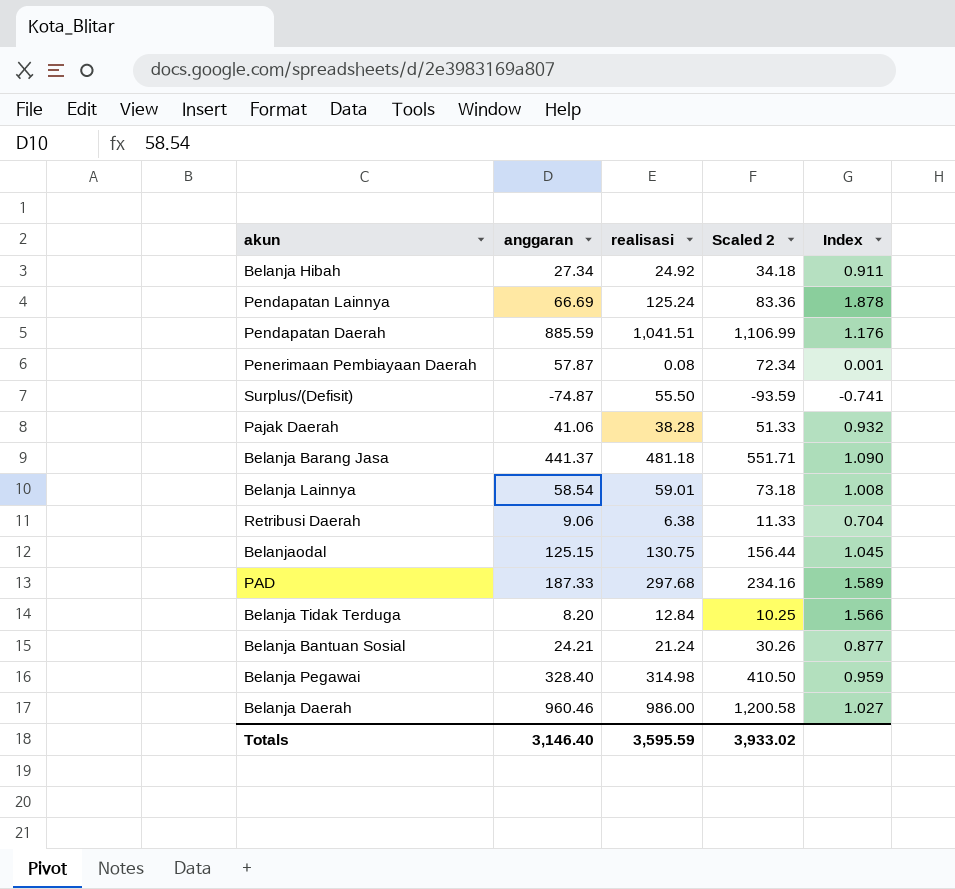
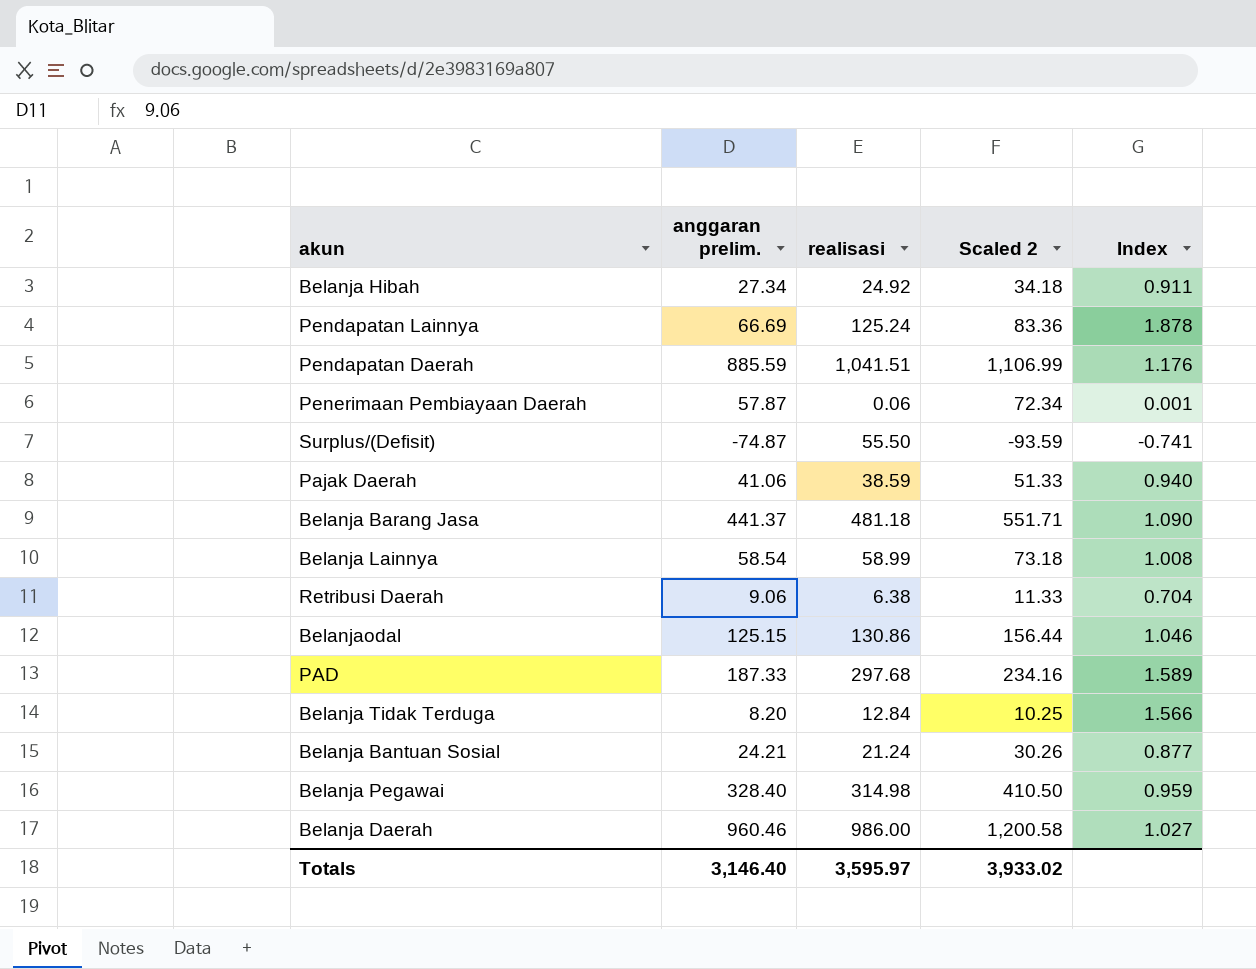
column name: anggaran -> anggaran prelim.
Penerimaan Pembiayaan Daerah | realisasi: 0.08 -> 0.06
Pajak Daerah | realisasi: 38.28 -> 38.59
Pajak Daerah | Index: 0.932 -> 0.940
Belanja Lainnya | realisasi: 59.01 -> 58.99
Belanjaodal | realisasi: 130.75 -> 130.86
Belanjaodal | Index: 1.045 -> 1.046
Totals | realisasi: 3,595.59 -> 3,595.97

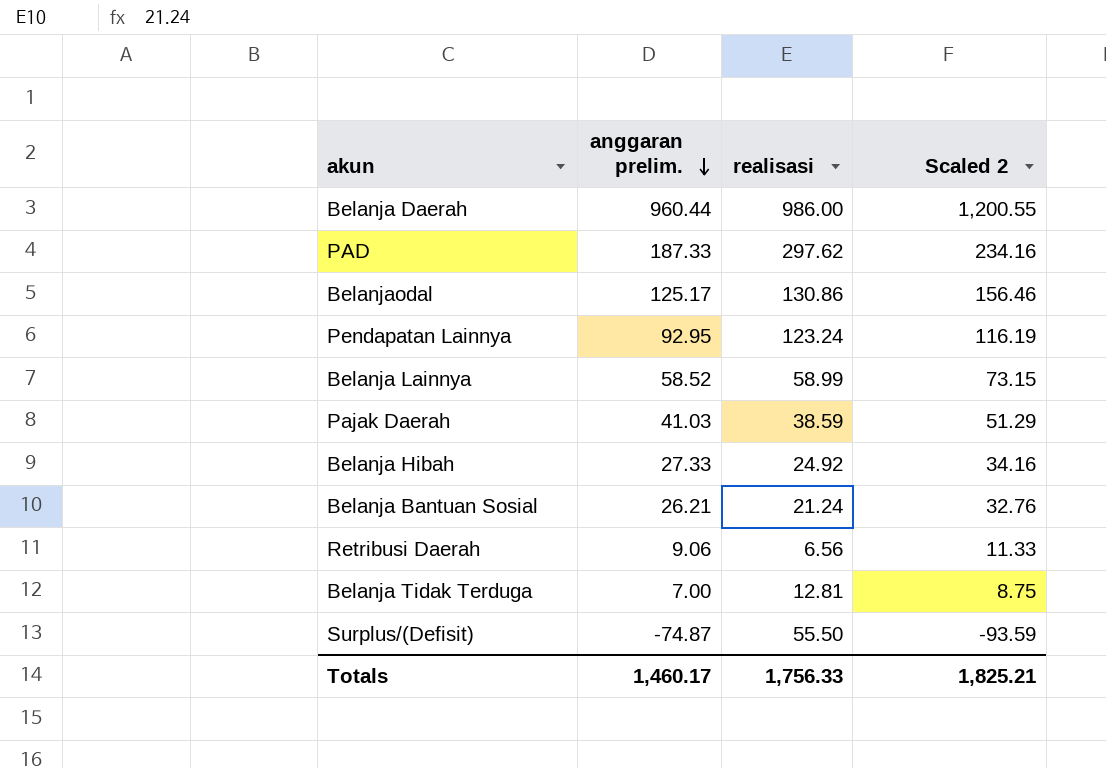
row order: none -> anggaran prelim. descending
column Index | formula: [realisasi] / [anggaran prelim.] -> none
row Pendapatan Daerah: 885.59 | 1,041.51 | 1,106.99 | 1.176 -> none
row Penerimaan Pembiayaan Daerah: 57.87 | 0.06 | 72.34 | 0.001 -> none
row Belanja Barang Jasa: 441.37 | 481.18 | 551.71 | 1.090 -> none
row Belanja Pegawai: 328.40 | 314.98 | 410.50 | 0.959 -> none
Belanja Daerah | anggaran prelim.: 960.46 -> 960.44
Belanja Daerah | Scaled 2: 1,200.58 -> 1,200.55
PAD | realisasi: 297.68 -> 297.62
Belanjaodal | anggaran prelim.: 125.15 -> 125.17
Belanjaodal | Scaled 2: 156.44 -> 156.46
Pendapatan Lainnya | anggaran prelim.: 66.69 -> 92.95
Pendapatan Lainnya | realisasi: 125.24 -> 123.24
Pendapatan Lainnya | Scaled 2: 83.36 -> 116.19
Belanja Lainnya | anggaran prelim.: 58.54 -> 58.52
Belanja Lainnya | Scaled 2: 73.18 -> 73.15
Pajak Daerah | anggaran prelim.: 41.06 -> 41.03
Pajak Daerah | Scaled 2: 51.33 -> 51.29
Belanja Hibah | anggaran prelim.: 27.34 -> 27.33
Belanja Hibah | Scaled 2: 34.18 -> 34.16
Belanja Bantuan Sosial | anggaran prelim.: 24.21 -> 26.21
Belanja Bantuan Sosial | Scaled 2: 30.26 -> 32.76
Retribusi Daerah | realisasi: 6.38 -> 6.56
Belanja Tidak Terduga | anggaran prelim.: 8.20 -> 7.00
Belanja Tidak Terduga | realisasi: 12.84 -> 12.81
Belanja Tidak Terduga | Scaled 2: 10.25 -> 8.75
Totals | anggaran prelim.: 3,146.40 -> 1,460.17
Totals | realisasi: 3,595.97 -> 1,756.33
Totals | Scaled 2: 3,933.02 -> 1,825.21

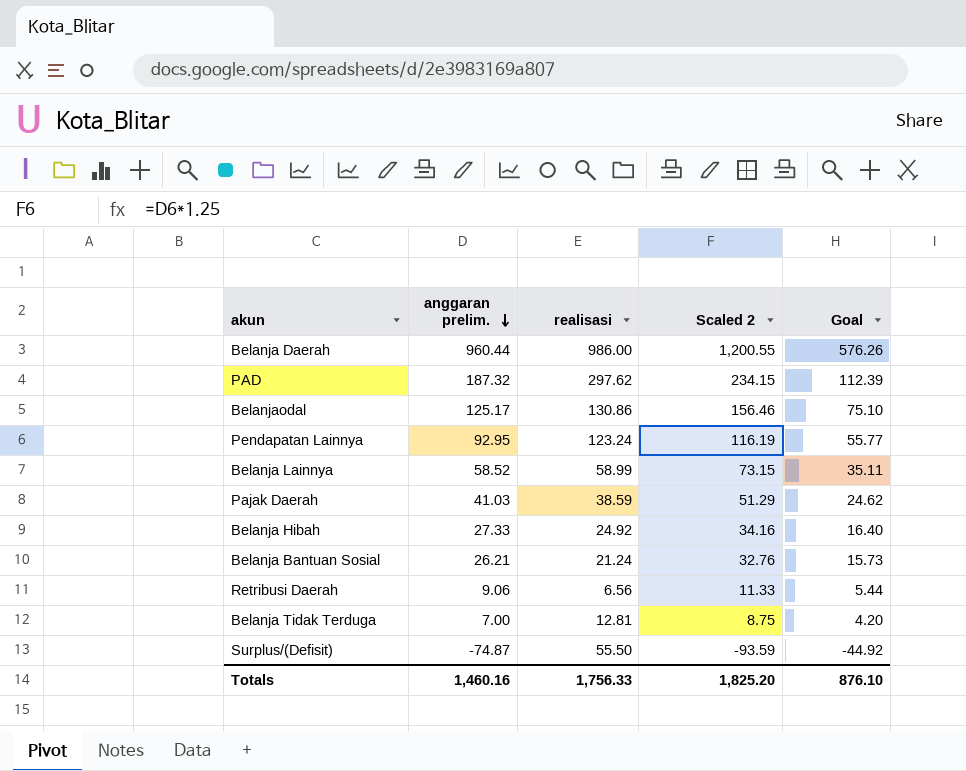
column Goal | formula: none -> [anggaran prelim.] * 0.6
PAD | anggaran prelim.: 187.33 -> 187.32
PAD | Scaled 2: 234.16 -> 234.15
Totals | anggaran prelim.: 1,460.17 -> 1,460.16
Totals | Scaled 2: 1,825.21 -> 1,825.20

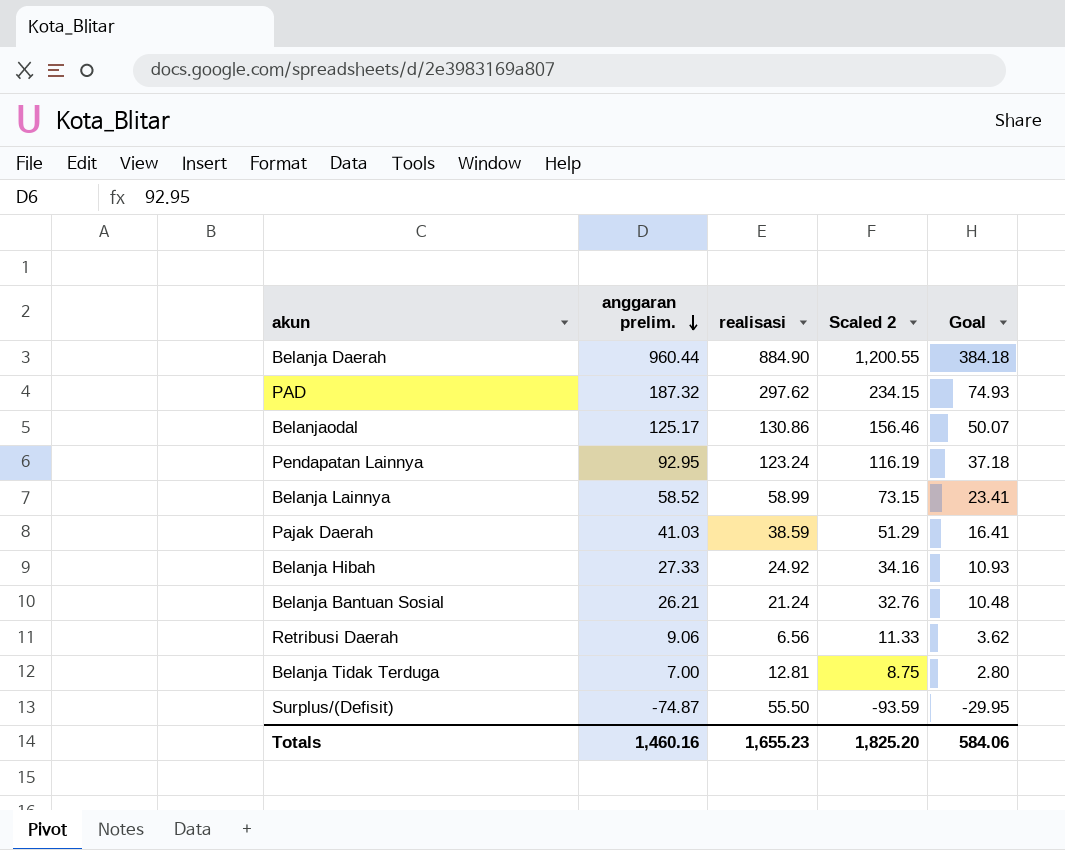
column Goal | formula: [anggaran prelim.] * 0.6 -> [anggaran prelim.] * 0.4
Belanja Daerah | realisasi: 986.00 -> 884.90
Totals | realisasi: 1,756.33 -> 1,655.23
Totals | Goal: 876.10 -> 584.06

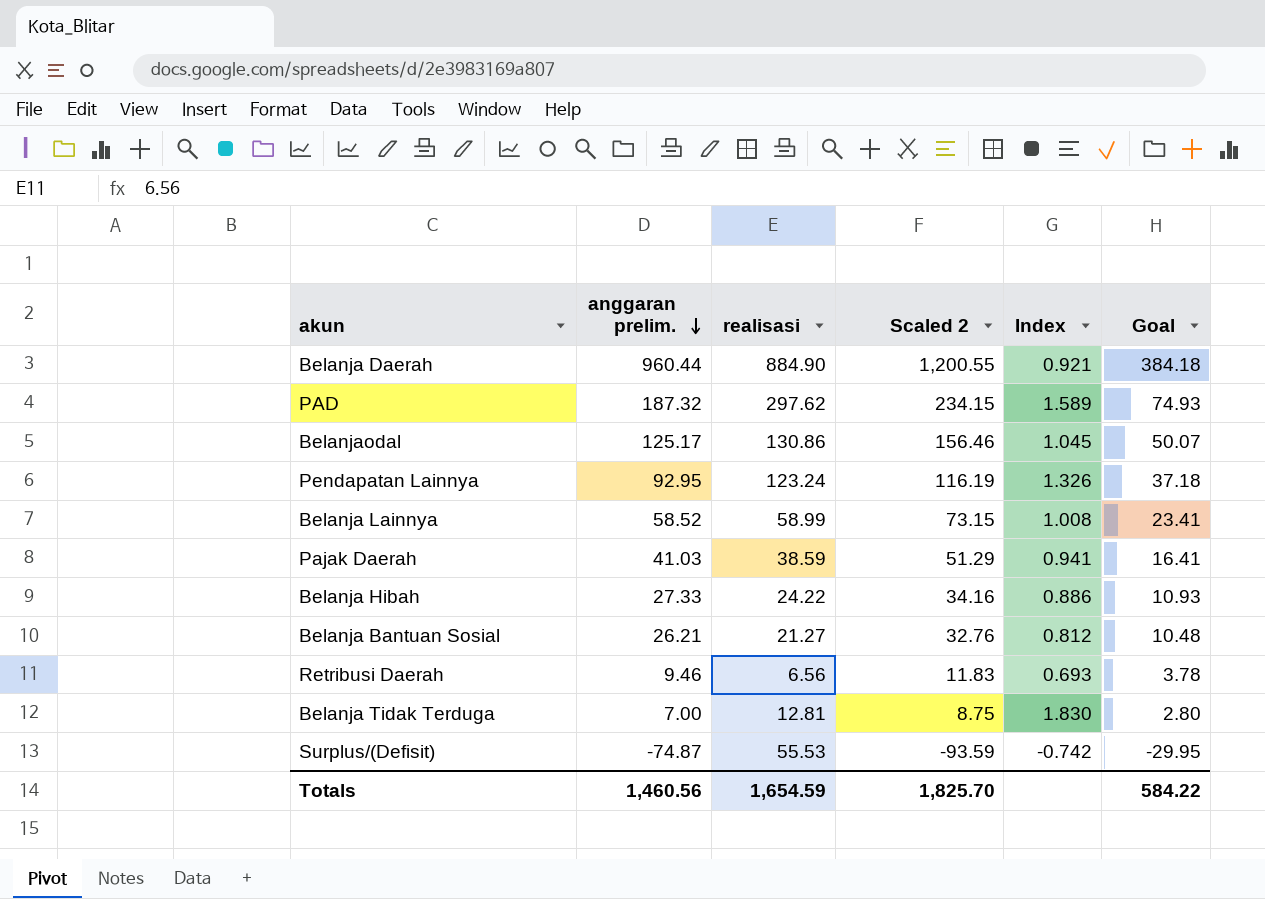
column Index | formula: none -> [realisasi] / [anggaran prelim.]
Belanja Hibah | realisasi: 24.92 -> 24.22
Belanja Bantuan Sosial | realisasi: 21.24 -> 21.27
Retribusi Daerah | anggaran prelim.: 9.06 -> 9.46
Retribusi Daerah | Scaled 2: 11.33 -> 11.83
Retribusi Daerah | Goal: 3.62 -> 3.78
Surplus/(Defisit) | realisasi: 55.50 -> 55.53
Totals | anggaran prelim.: 1,460.16 -> 1,460.56
Totals | realisasi: 1,655.23 -> 1,654.59
Totals | Scaled 2: 1,825.20 -> 1,825.70
Totals | Goal: 584.06 -> 584.22

